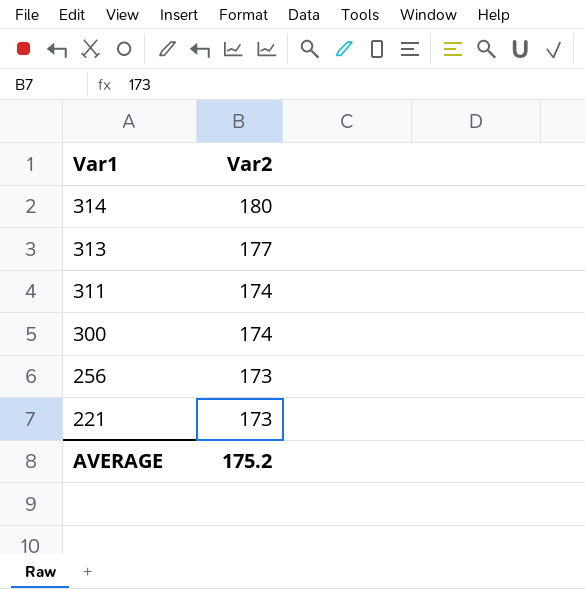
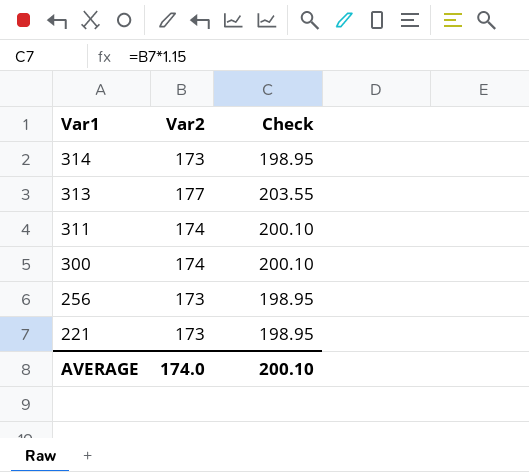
column Check | formula: none -> [Var2] * 1.15
314 | Var2: 180 -> 173
AVERAGE | Var2: 175.2 -> 174.0

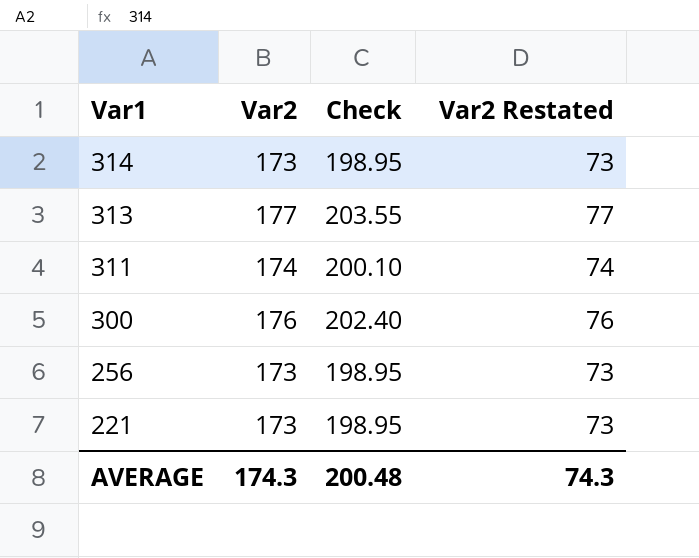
column Var2 Restated | formula: none -> [Var2] - 100
300 | Var2: 174 -> 176
300 | Check: 200.10 -> 202.40
AVERAGE | Var2: 174.0 -> 174.3
AVERAGE | Check: 200.10 -> 200.48

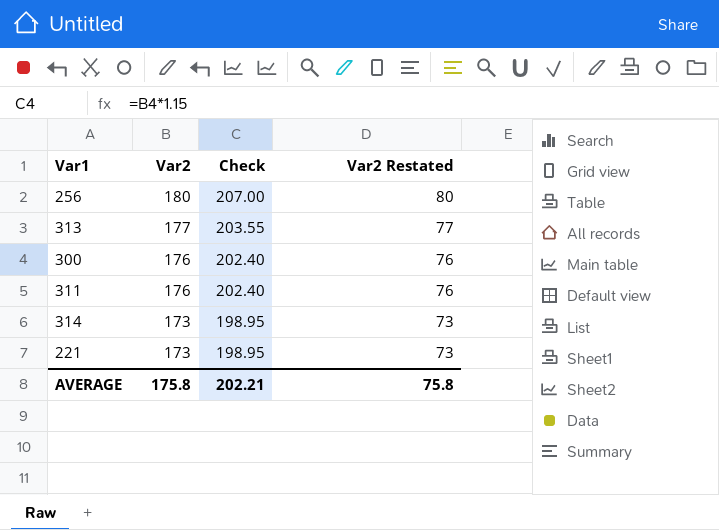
row order: Var1 descending -> Var2 descending
256 | Var2: 173 -> 180
256 | Check: 198.95 -> 207.00
256 | Var2 Restated: 73 -> 80
311 | Var2: 174 -> 176
311 | Check: 200.10 -> 202.40
311 | Var2 Restated: 74 -> 76
AVERAGE | Var2: 174.3 -> 175.8
AVERAGE | Check: 200.48 -> 202.21
AVERAGE | Var2 Restated: 74.3 -> 75.8

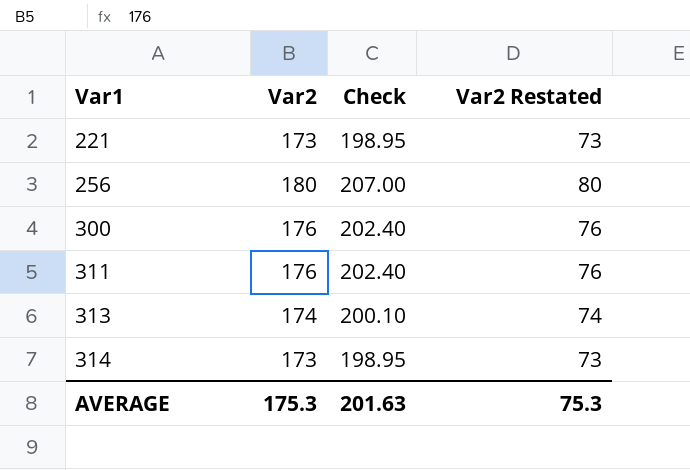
row order: Var2 descending -> Var1 ascending
313 | Var2: 177 -> 174
313 | Check: 203.55 -> 200.10
313 | Var2 Restated: 77 -> 74
AVERAGE | Var2: 175.8 -> 175.3
AVERAGE | Check: 202.21 -> 201.63
AVERAGE | Var2 Restated: 75.8 -> 75.3

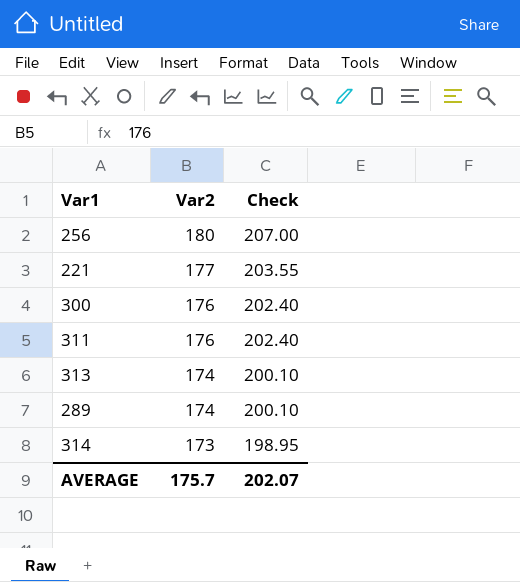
row order: Var1 ascending -> Var2 descending
column Var2 Restated | formula: [Var2] - 100 -> none
221 | Var2: 173 -> 177
221 | Check: 198.95 -> 203.55
row 289: none -> 174 | 200.10
AVERAGE | Var2: 175.3 -> 175.7
AVERAGE | Check: 201.63 -> 202.07

